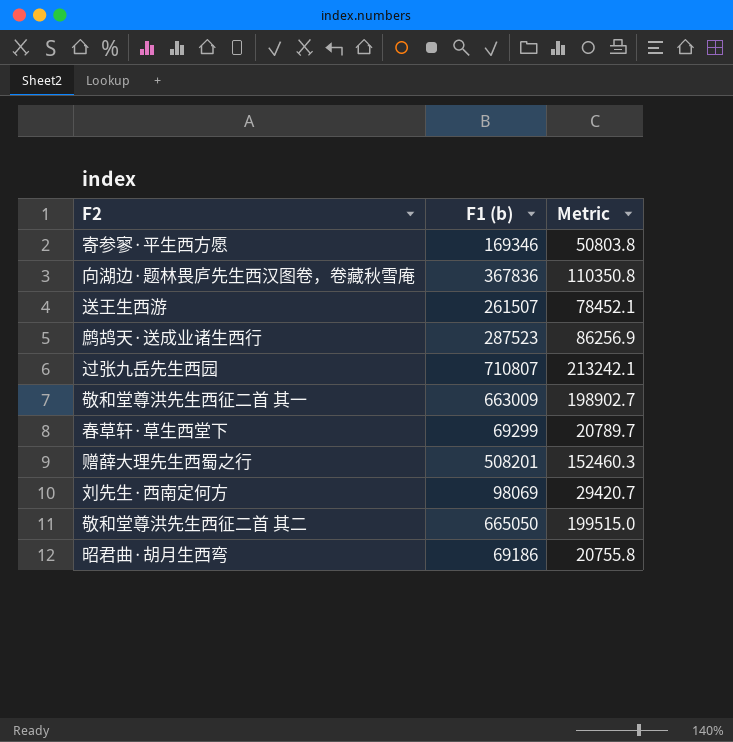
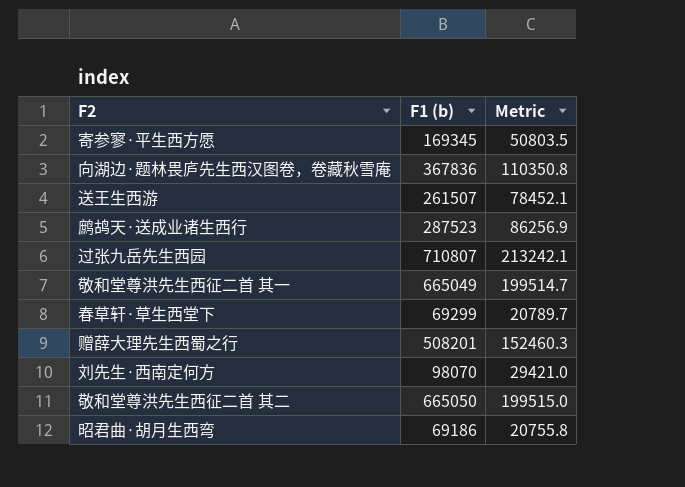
寄参寥·平生西方愿 | F1 (b): 169346 -> 169345
寄参寥·平生西方愿 | Metric: 50803.8 -> 50803.5
敬和堂尊洪先生西征二首 其一 | F1 (b): 663009 -> 665049
敬和堂尊洪先生西征二首 其一 | Metric: 198902.7 -> 199514.7
刘先生·西南定何方 | F1 (b): 98069 -> 98070
刘先生·西南定何方 | Metric: 29420.7 -> 29421.0

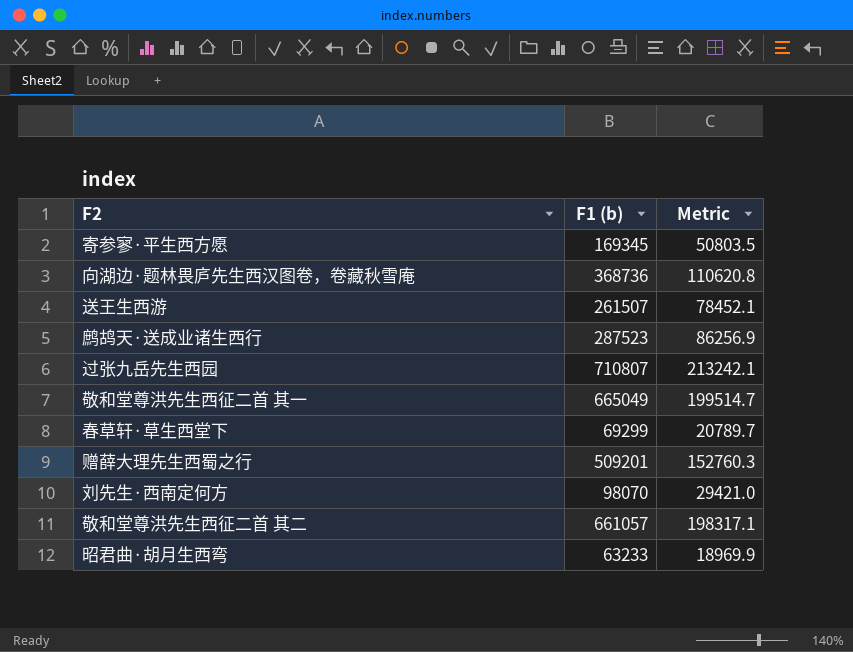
向湖边·题林畏庐先生西汉图卷，卷藏秋雪庵 | F1 (b): 367836 -> 368736
向湖边·题林畏庐先生西汉图卷，卷藏秋雪庵 | Metric: 110350.8 -> 110620.8
赠薛大理先生西蜀之行 | F1 (b): 508201 -> 509201
赠薛大理先生西蜀之行 | Metric: 152460.3 -> 152760.3
敬和堂尊洪先生西征二首 其二 | F1 (b): 665050 -> 661057
敬和堂尊洪先生西征二首 其二 | Metric: 199515.0 -> 198317.1
昭君曲·胡月生西弯 | F1 (b): 69186 -> 63233
昭君曲·胡月生西弯 | Metric: 20755.8 -> 18969.9

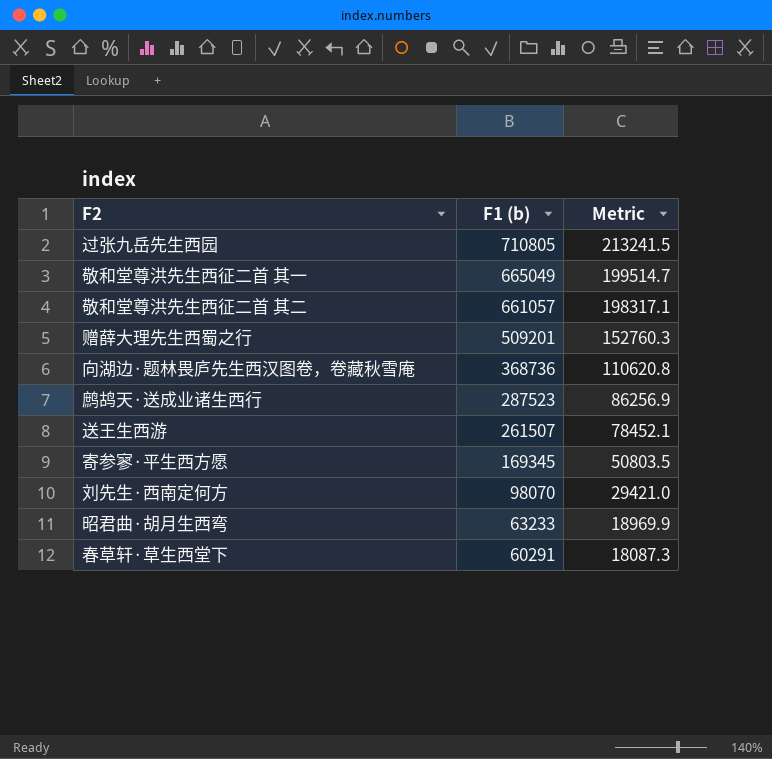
row order: none -> F1 (b) descending
过张九岳先生西园 | F1 (b): 710807 -> 710805
过张九岳先生西园 | Metric: 213242.1 -> 213241.5
春草轩·草生西堂下 | F1 (b): 69299 -> 60291
春草轩·草生西堂下 | Metric: 20789.7 -> 18087.3

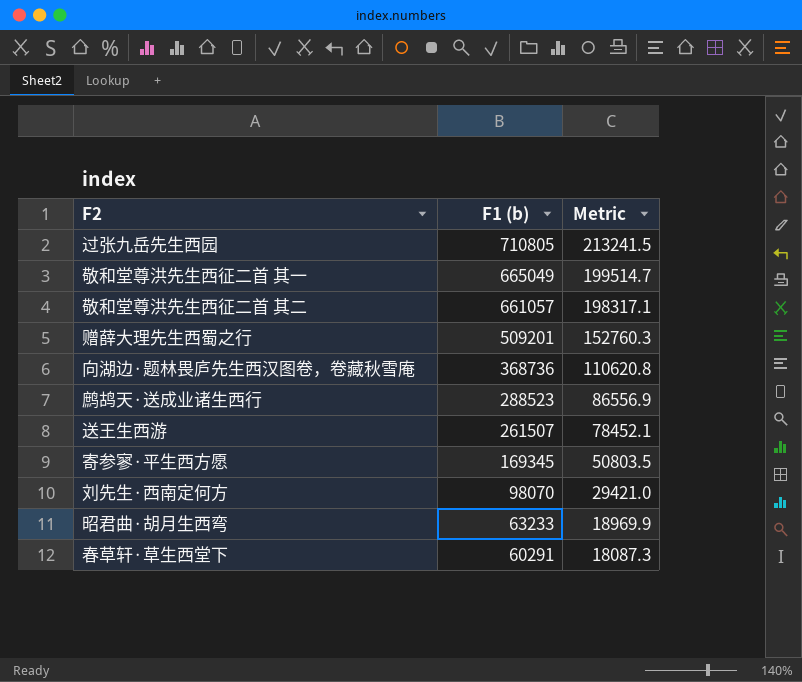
鹧鸪天·送成业诸生西行 | F1 (b): 287523 -> 288523
鹧鸪天·送成业诸生西行 | Metric: 86256.9 -> 86556.9

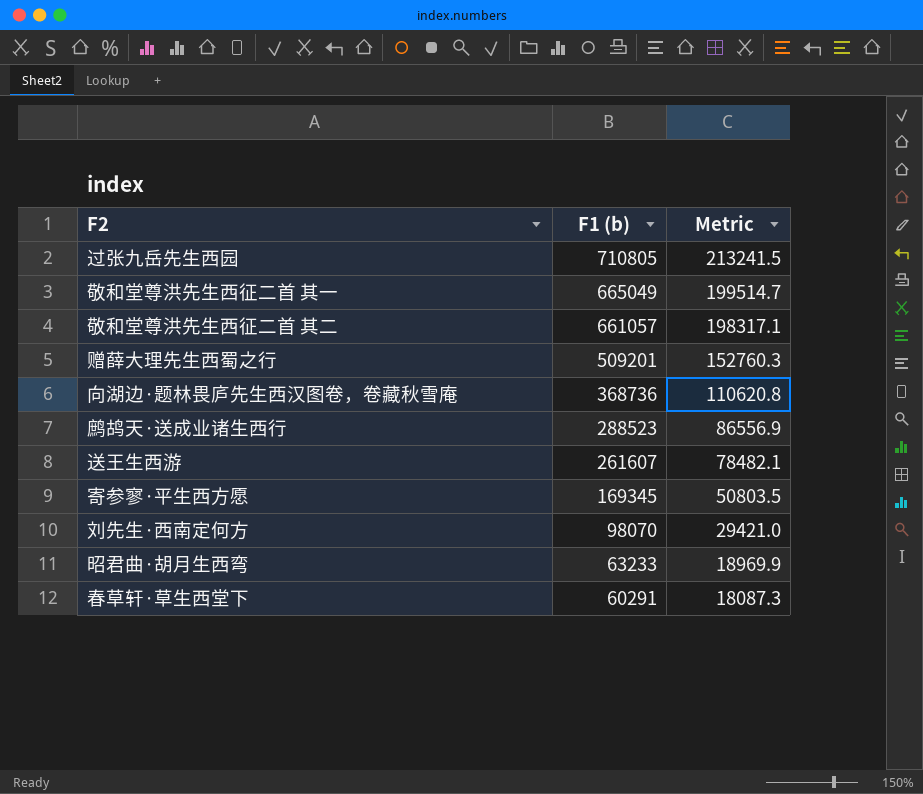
送王生西游 | F1 (b): 261507 -> 261607
送王生西游 | Metric: 78452.1 -> 78482.1

